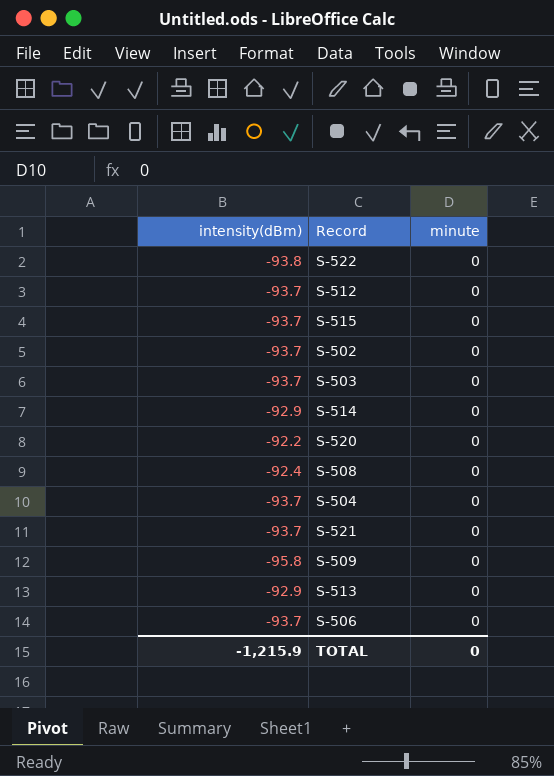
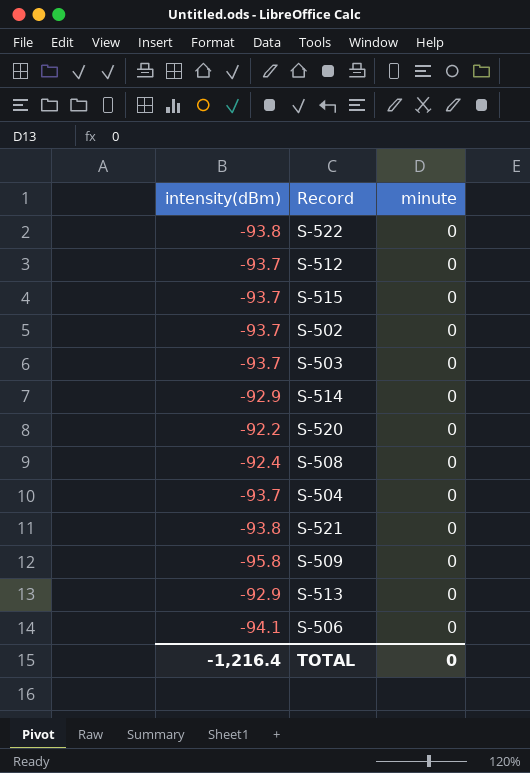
S-521 | intensity(dBm): -93.7 -> -93.8
S-506 | intensity(dBm): -93.7 -> -94.1
TOTAL | intensity(dBm): -1,215.9 -> -1,216.4

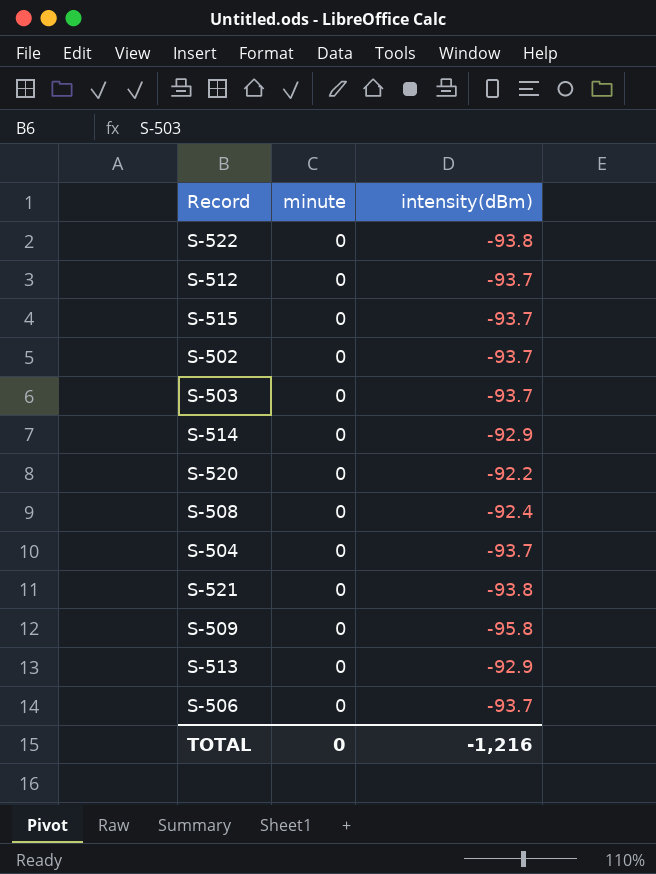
column intensity(dBm) | position: 1 -> 3
S-506 | intensity(dBm): -94.1 -> -93.7
TOTAL | intensity(dBm): -1,216.4 -> -1,216

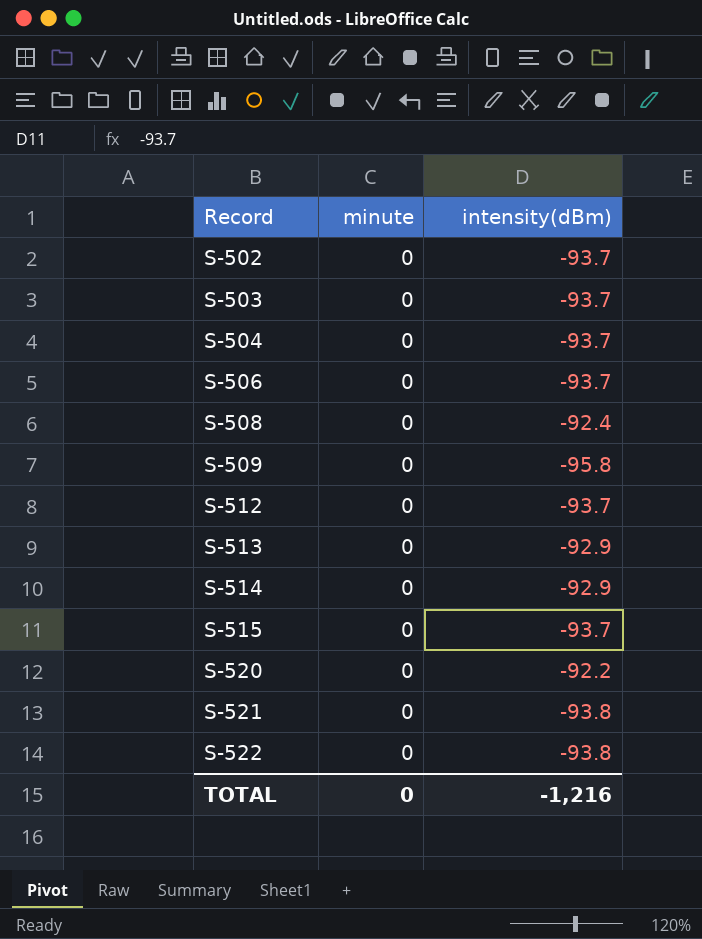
row order: none -> Record ascending

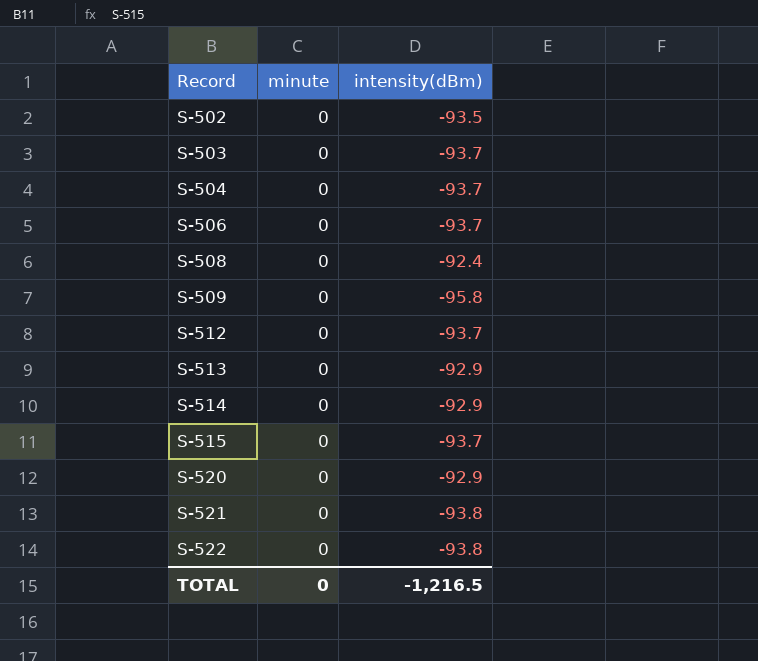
S-502 | intensity(dBm): -93.7 -> -93.5
S-520 | intensity(dBm): -92.2 -> -92.9
TOTAL | intensity(dBm): -1,216 -> -1,216.5

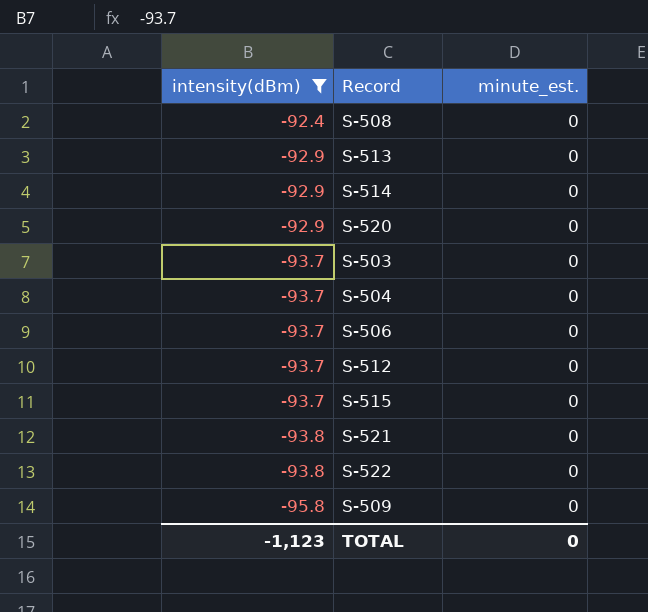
filter: none -> intensity(dBm) != -93.5
row order: Record ascending -> intensity(dBm) descending
column intensity(dBm) | position: 3 -> 1
column name: minute -> minute_est.
TOTAL | intensity(dBm): -1,216.5 -> -1,123

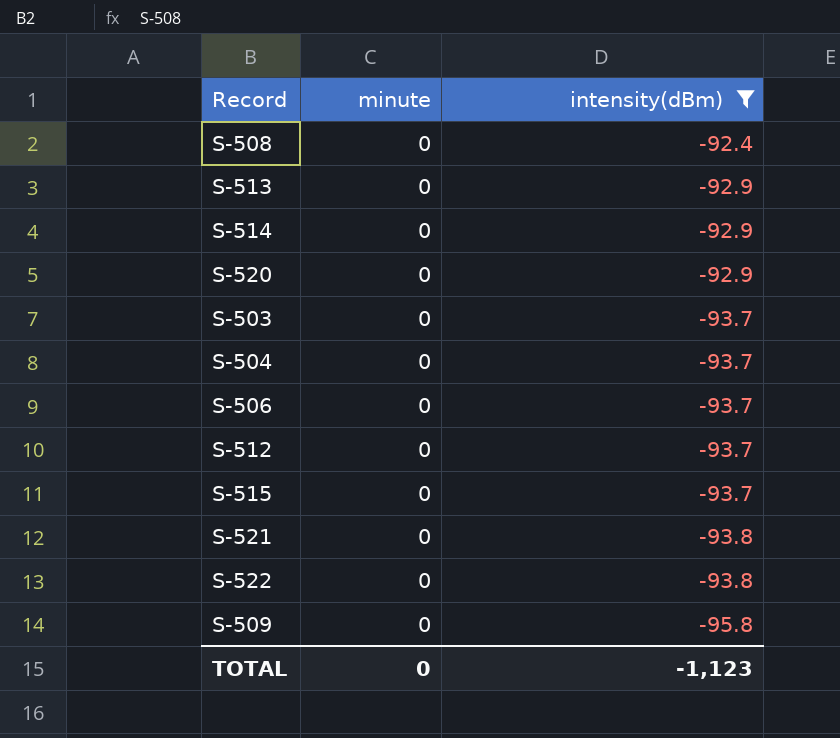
column name: minute_est. -> minute
column intensity(dBm) | position: 1 -> 3

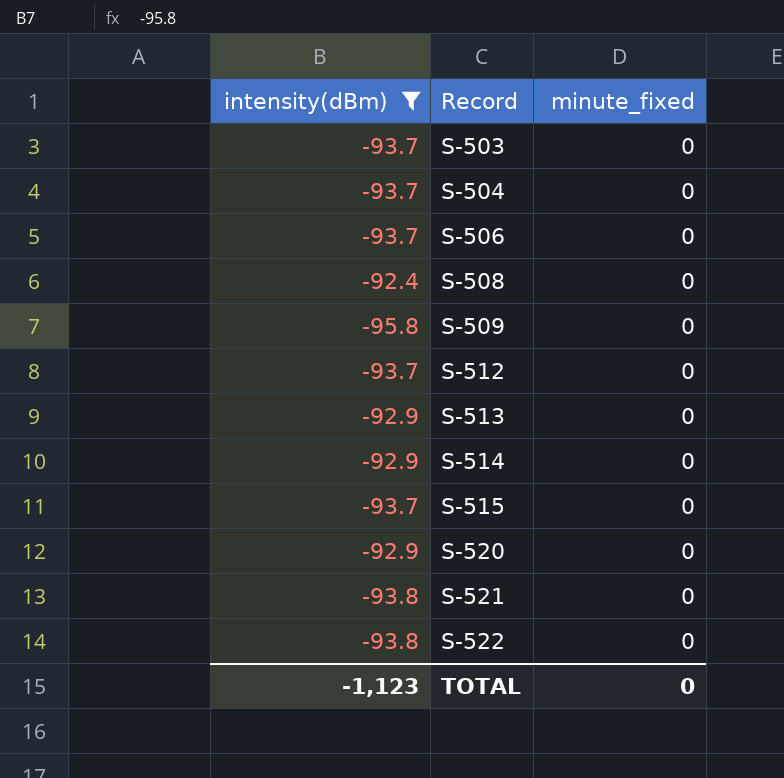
row order: intensity(dBm) descending -> Record ascending
column intensity(dBm) | position: 3 -> 1
column name: minute -> minute_fixed

